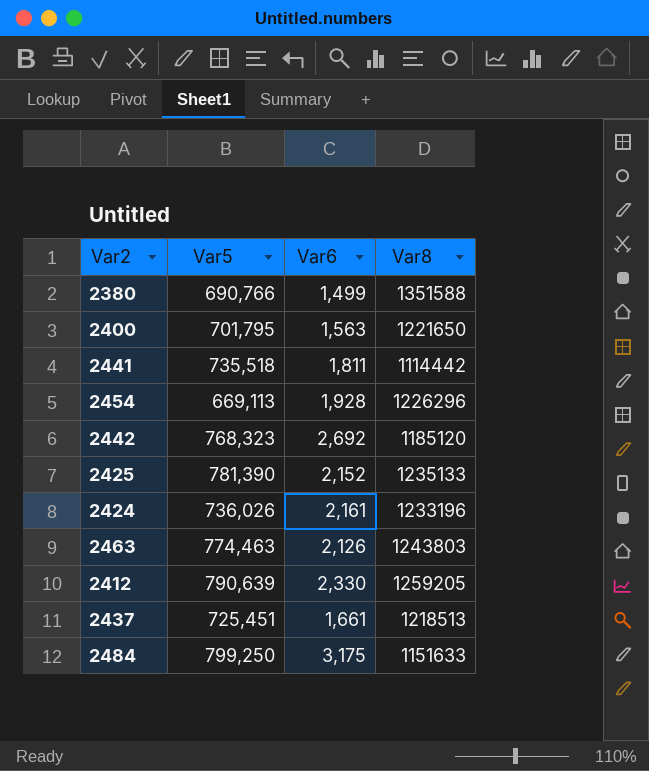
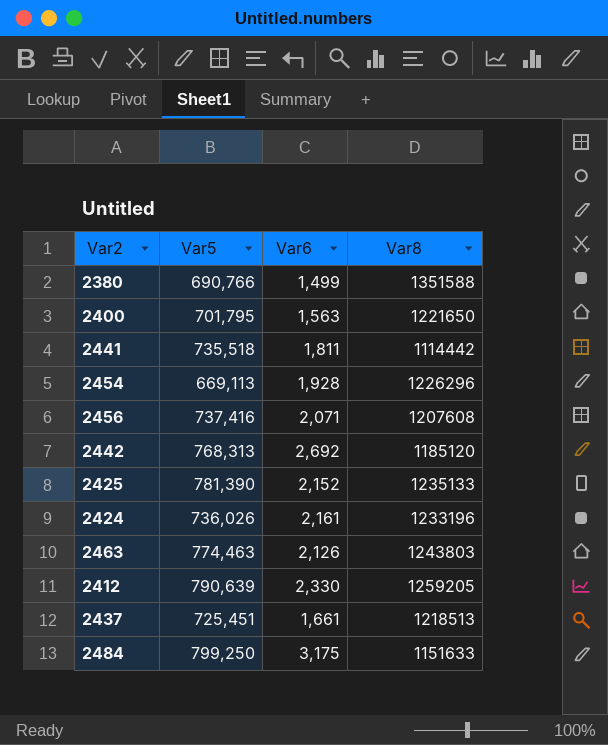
row 2456: none -> 737,416 | 2,071 | 1207608
2442 | Var5: 768,323 -> 768,313

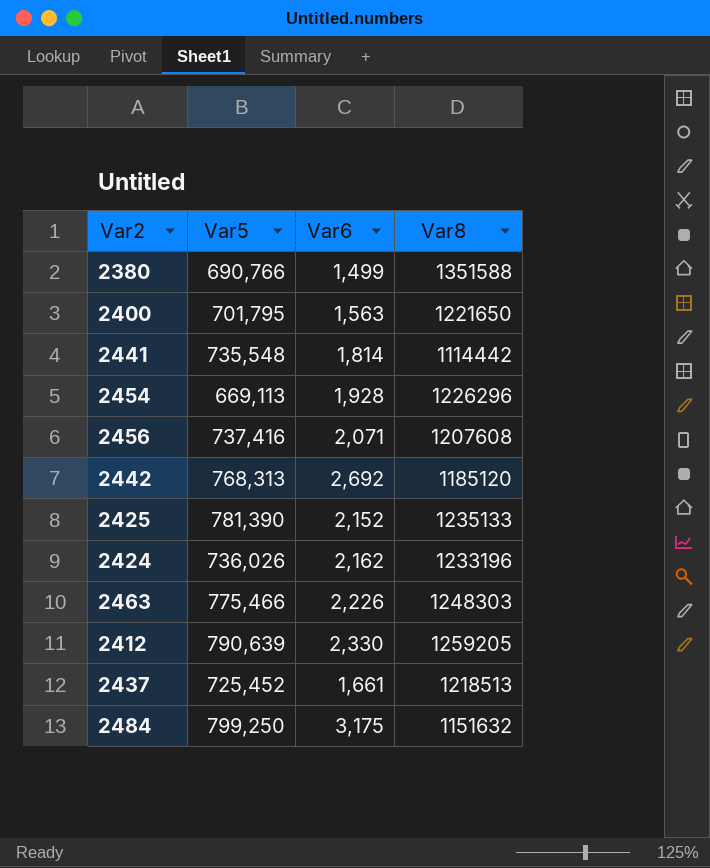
2441 | Var5: 735,518 -> 735,548
2441 | Var6: 1,811 -> 1,814
2424 | Var6: 2,161 -> 2,162
2463 | Var5: 774,463 -> 775,466
2463 | Var6: 2,126 -> 2,226
2463 | Var8: 1243803 -> 1248303
2437 | Var5: 725,451 -> 725,452
2484 | Var8: 1151633 -> 1151632

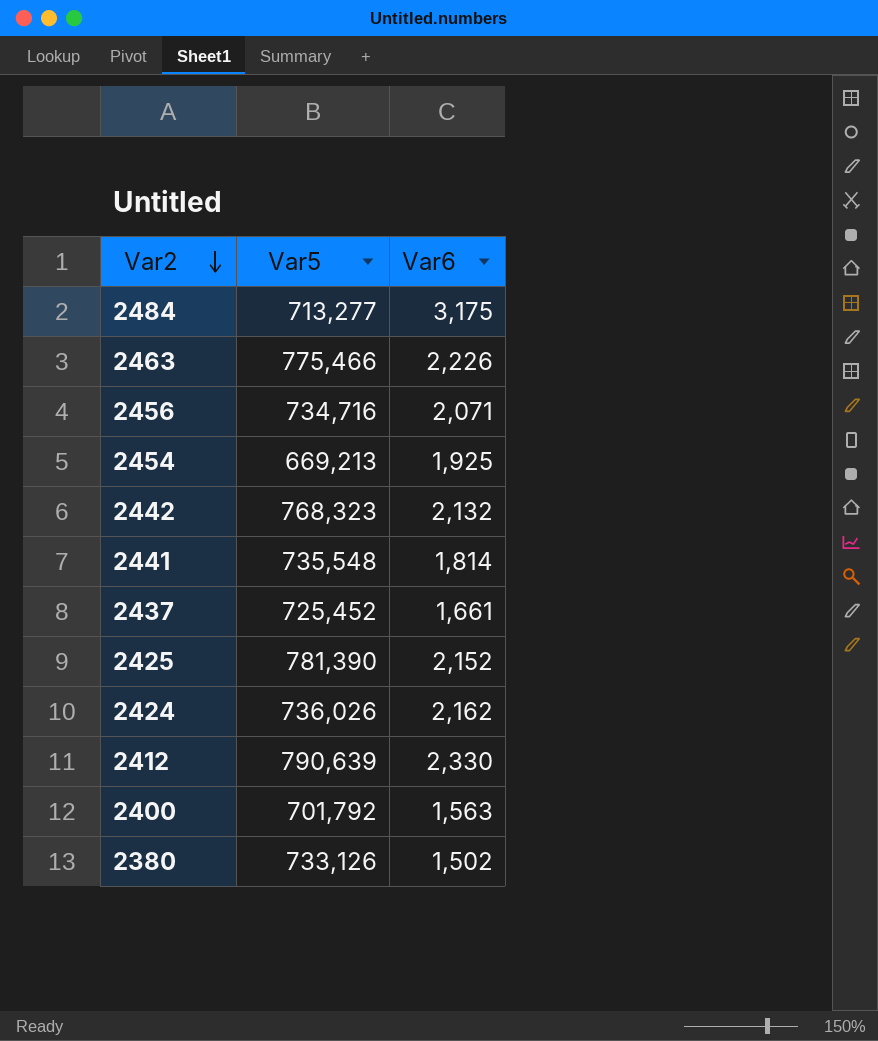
row order: none -> Var2 descending
column Var8 | position: 4 -> none
2484 | Var5: 799,250 -> 713,277
2456 | Var5: 737,416 -> 734,716
2454 | Var5: 669,113 -> 669,213
2454 | Var6: 1,928 -> 1,925
2442 | Var5: 768,313 -> 768,323
2442 | Var6: 2,692 -> 2,132
2400 | Var5: 701,795 -> 701,792
2380 | Var5: 690,766 -> 733,126
2380 | Var6: 1,499 -> 1,502

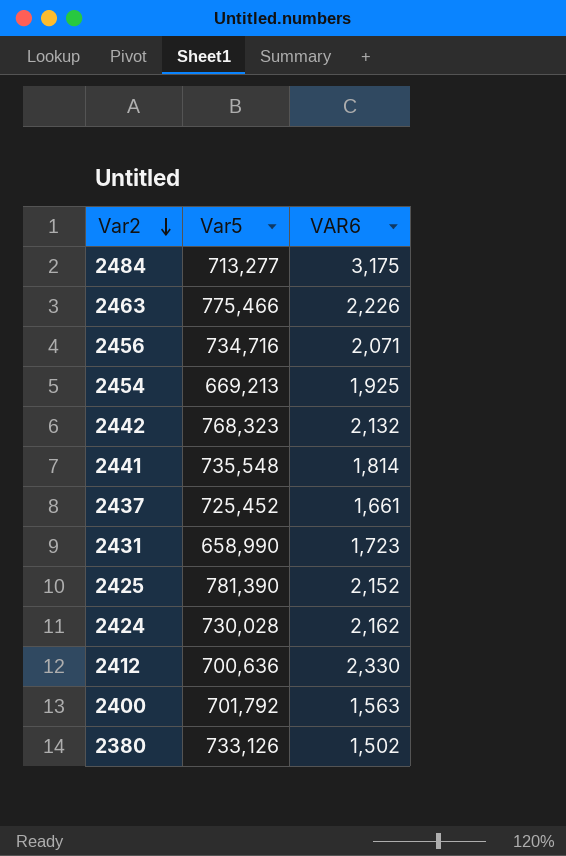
column name: Var6 -> VAR6
row 2431: none -> 658,990 | 1,723
2424 | Var5: 736,026 -> 730,028
2412 | Var5: 790,639 -> 700,636

